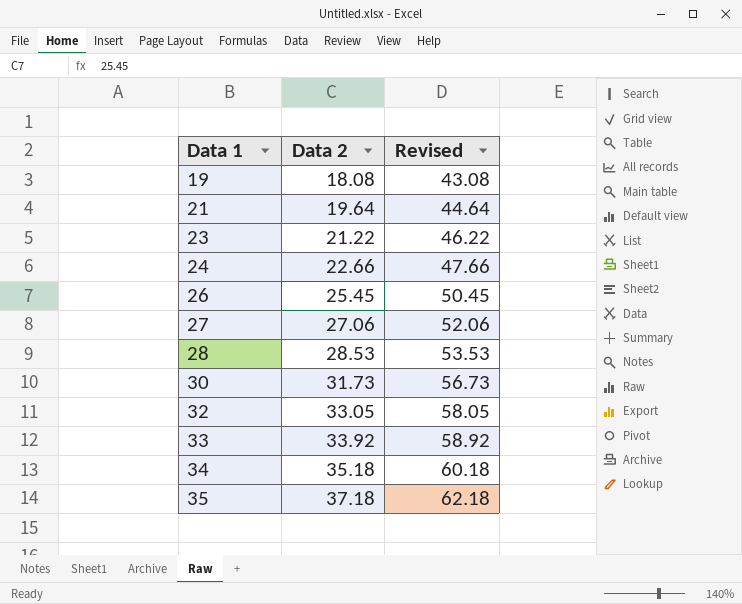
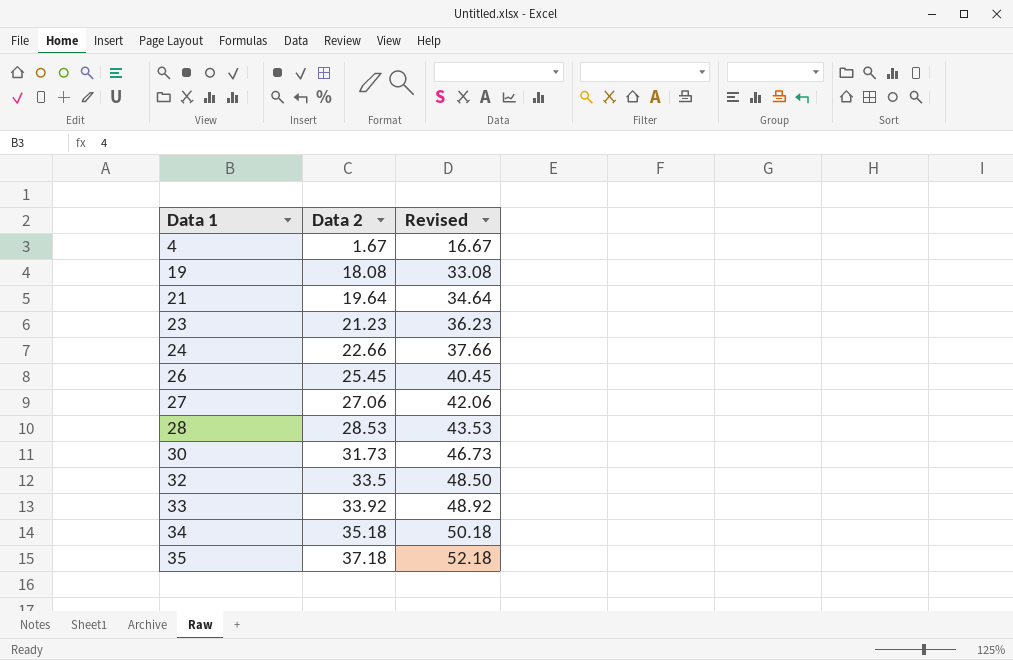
column Revised | formula: [Data 2] + 25 -> [Data 2] + 15
row 4: none -> 1.67 | 16.67
23 | Data 2: 21.22 -> 21.23
32 | Data 2: 33.05 -> 33.5

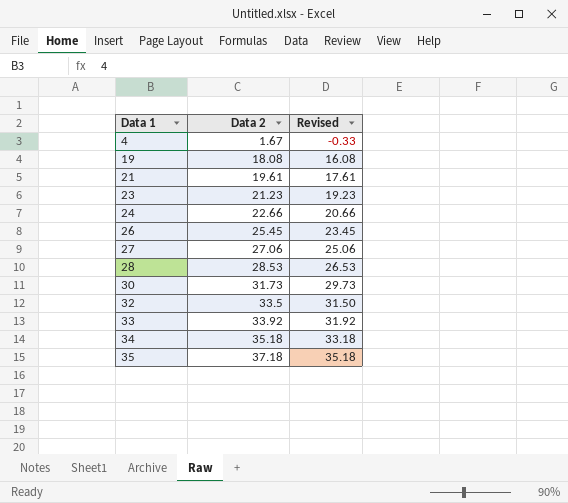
column Revised | formula: [Data 2] + 15 -> [Data 2] - 2
21 | Data 2: 19.64 -> 19.61

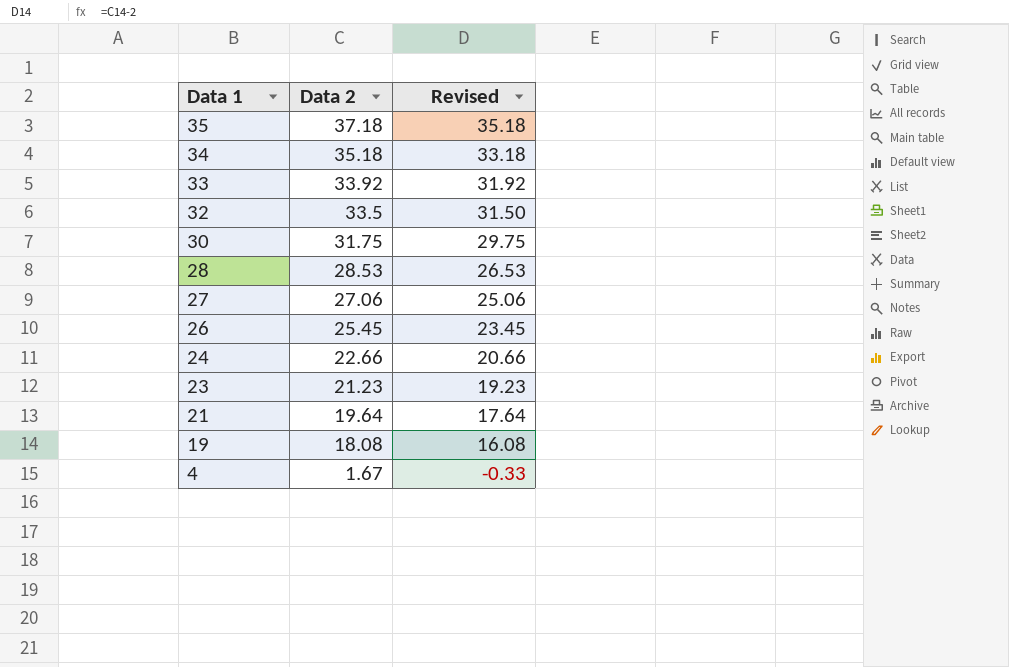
row order: Data 1 ascending -> Data 1 descending
30 | Data 2: 31.73 -> 31.75
30 | Revised: 29.73 -> 29.75
21 | Data 2: 19.61 -> 19.64
21 | Revised: 17.61 -> 17.64

